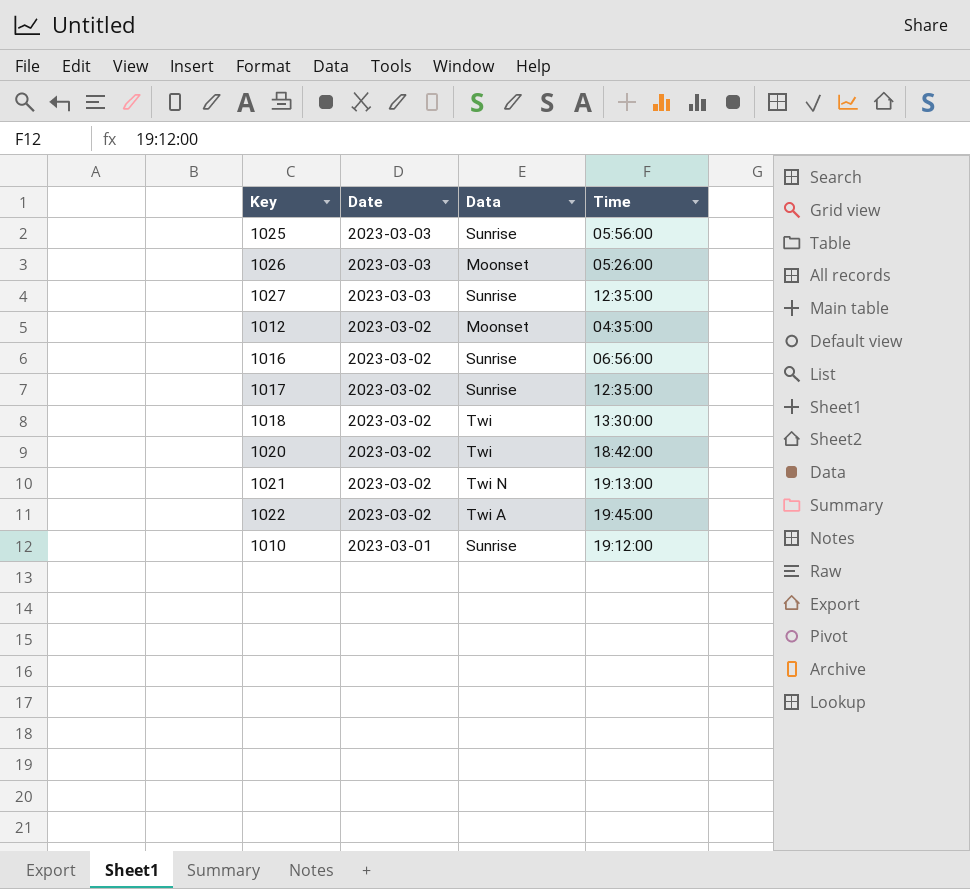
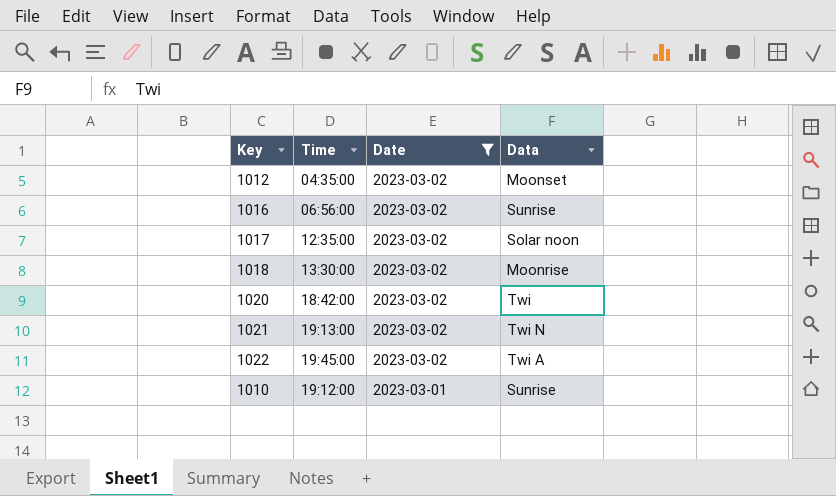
filter: none -> Date != 2023-03-03
column Time | position: 4 -> 2
1017 | Data: Sunrise -> Solar noon
1018 | Data: Twi -> Moonrise

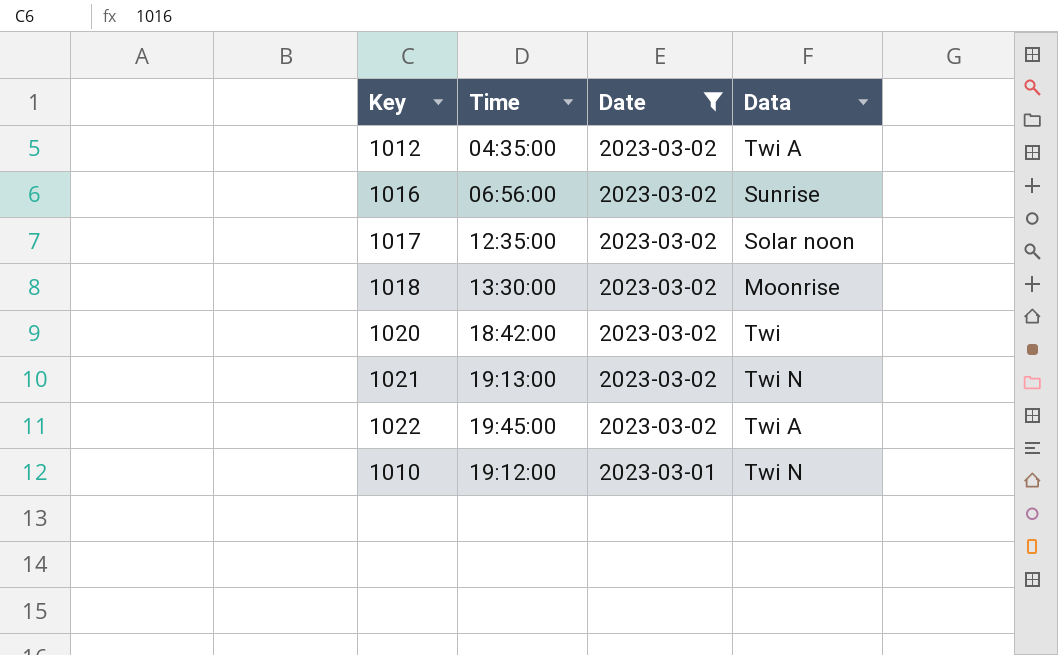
1012 | Data: Moonset -> Twi A
1010 | Data: Sunrise -> Twi N

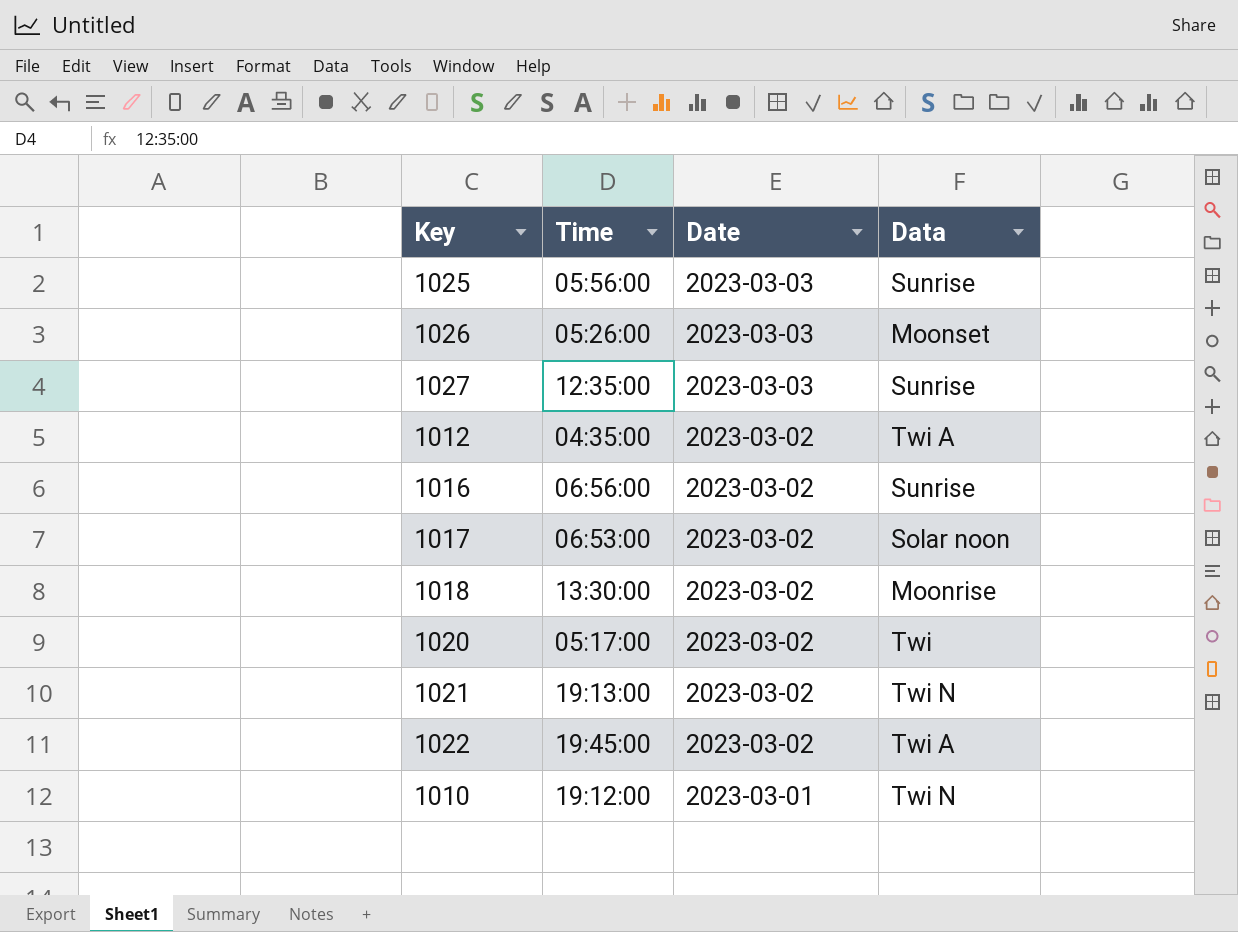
filter: Date != 2023-03-03 -> none
1017 | Time: 12:35:00 -> 06:53:00
1020 | Time: 18:42:00 -> 05:17:00

